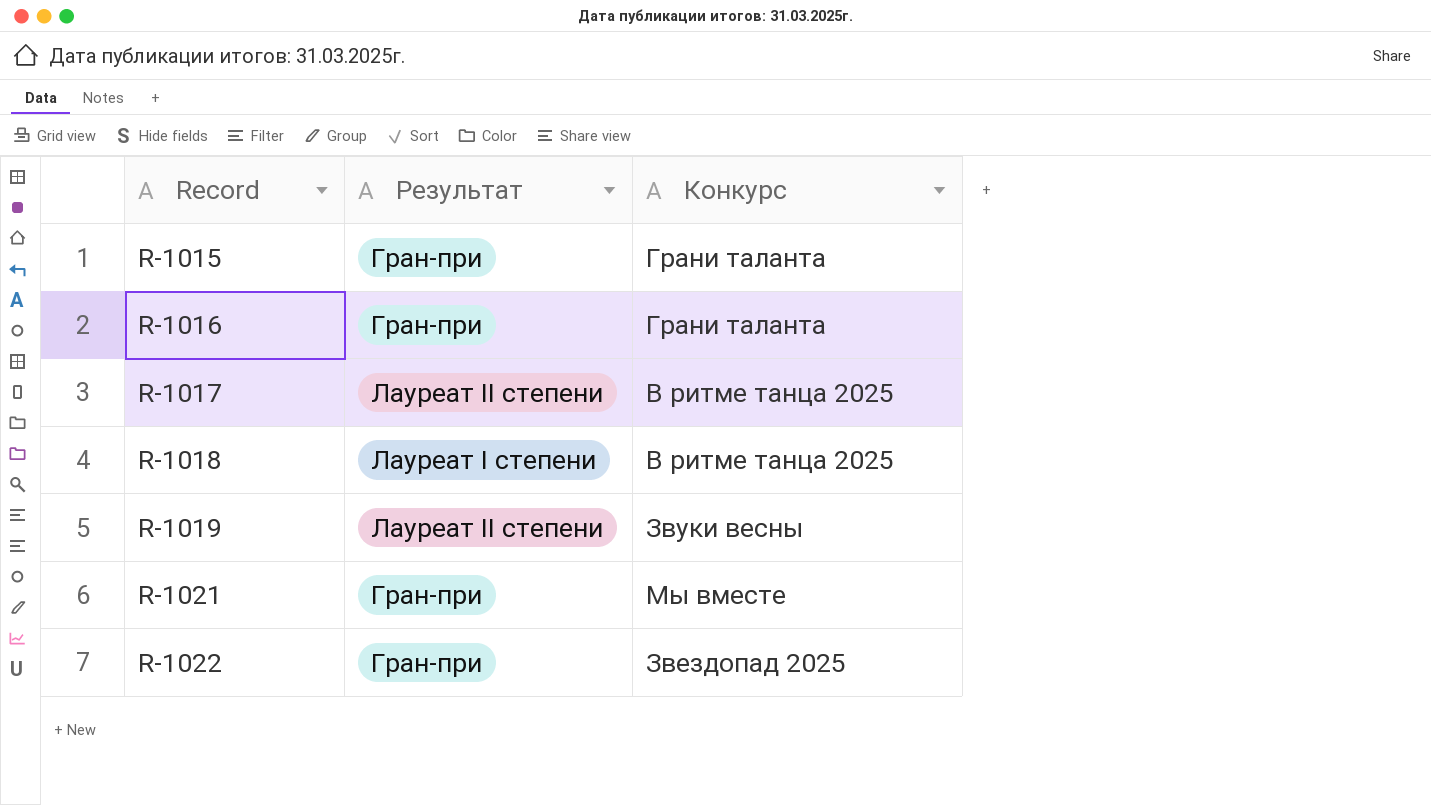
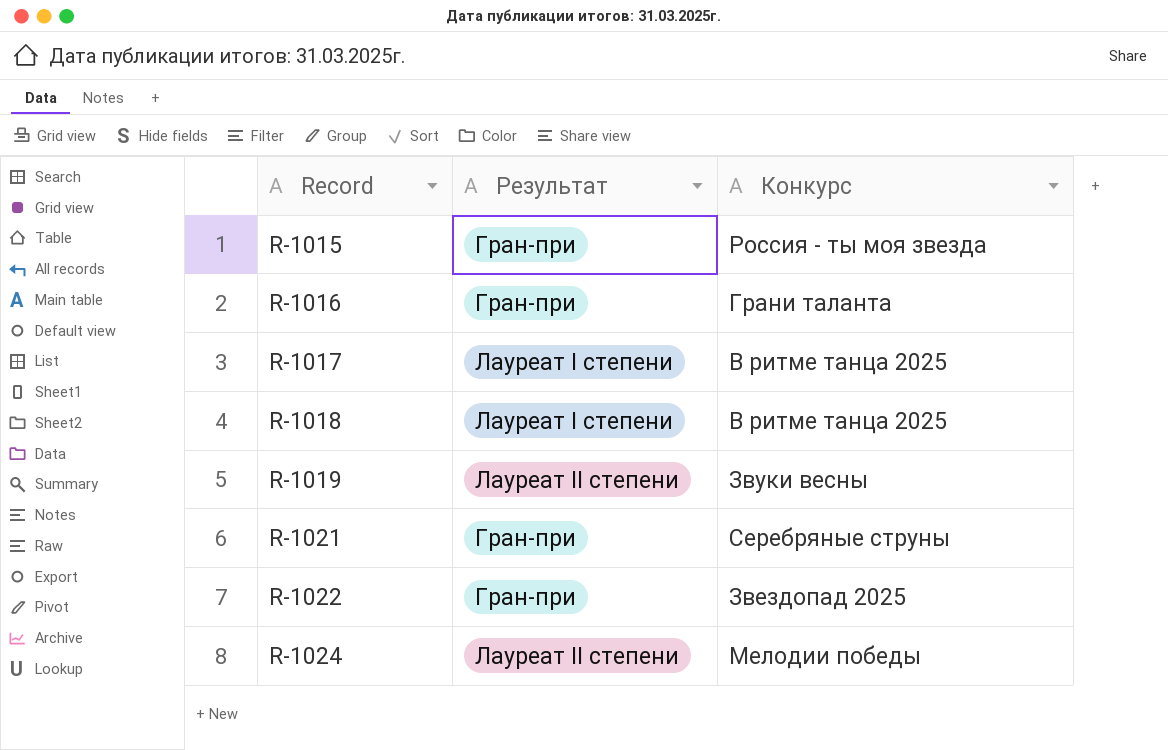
R-1015 | Конкурс: Грани таланта -> Россия - ты моя звезда
R-1017 | Результат: Лауреат II степени -> Лауреат I степени
R-1021 | Конкурс: Мы вместе -> Серебряные струны
row R-1024: none -> Лауреат II степени | Мелодии победы

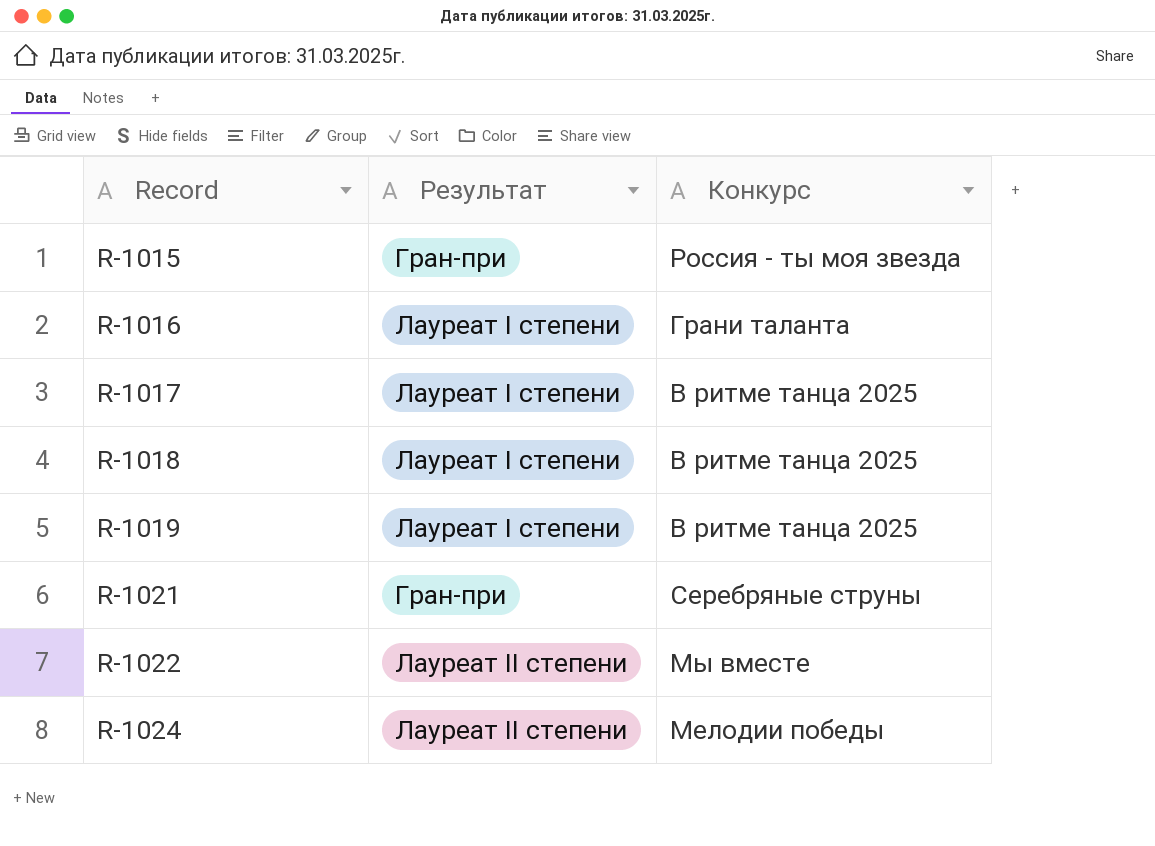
R-1016 | Результат: Гран-при -> Лауреат I степени
R-1019 | Результат: Лауреат II степени -> Лауреат I степени
R-1019 | Конкурс: Звуки весны -> В ритме танца 2025
R-1022 | Результат: Гран-при -> Лауреат II степени
R-1022 | Конкурс: Звездопад 2025 -> Мы вместе

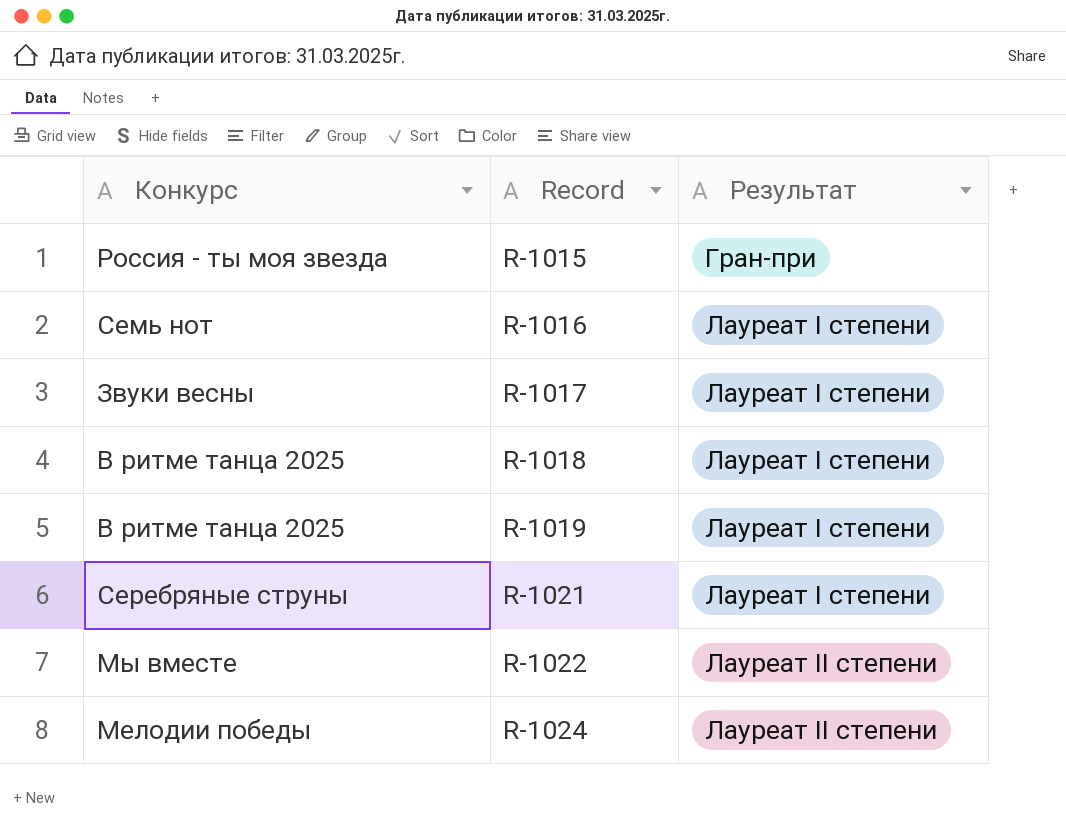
column Конкурс | position: 3 -> 1
R-1016 | Конкурс: Грани таланта -> Семь нот
R-1017 | Конкурс: В ритме танца 2025 -> Звуки весны
R-1021 | Результат: Гран-при -> Лауреат I степени

